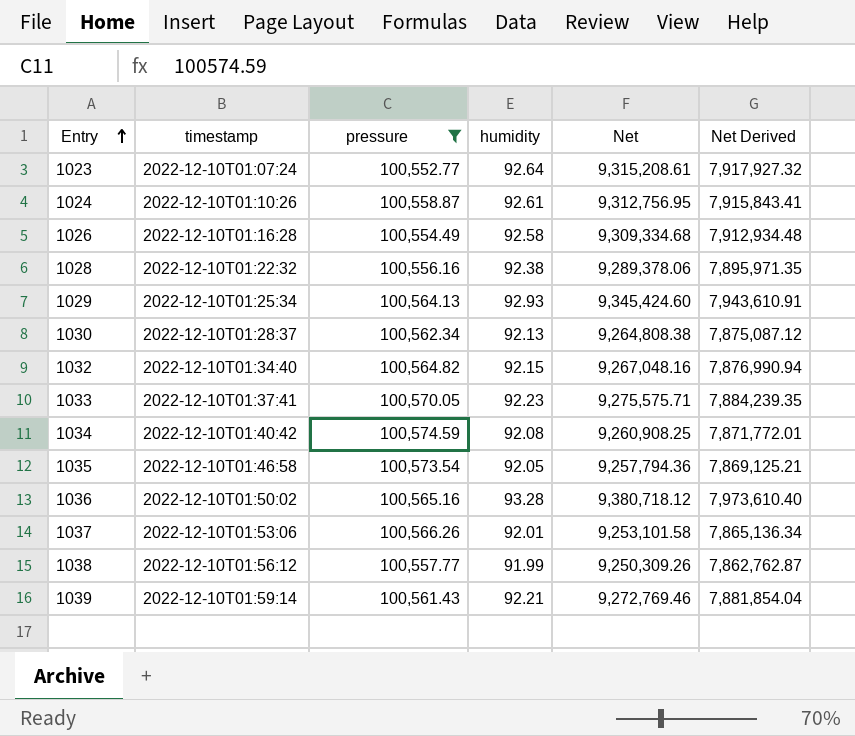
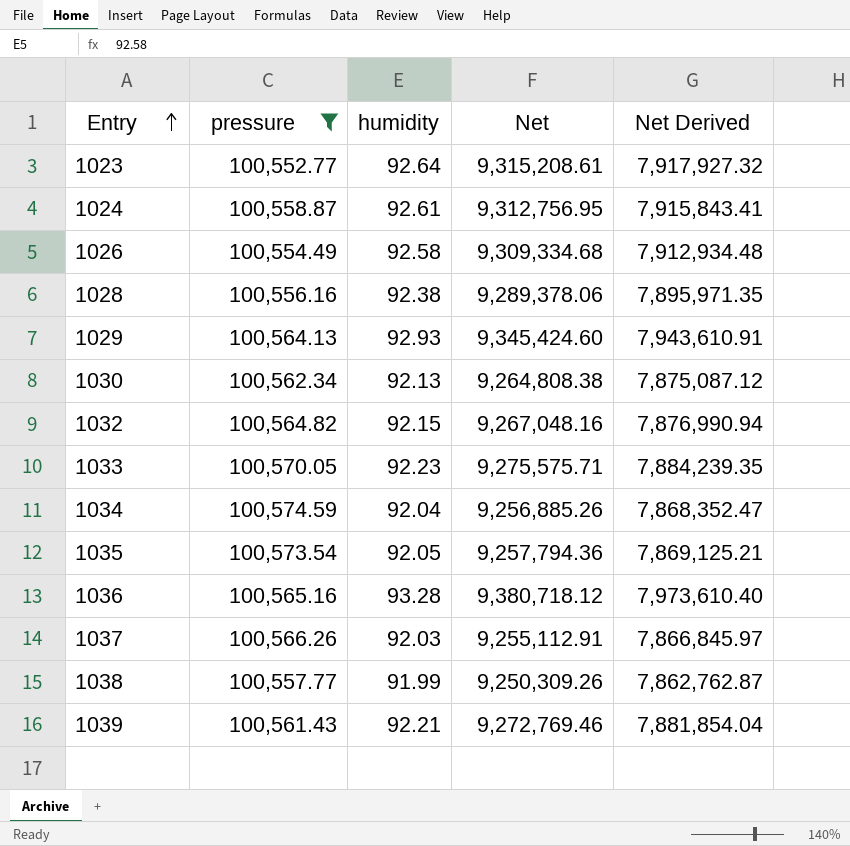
column timestamp | position: 2 -> none
1034 | humidity: 92.08 -> 92.04
1034 | Net: 9,260,908.25 -> 9,256,885.26
1034 | Net Derived: 7,871,772.01 -> 7,868,352.47
1037 | humidity: 92.01 -> 92.03
1037 | Net: 9,253,101.58 -> 9,255,112.91
1037 | Net Derived: 7,865,136.34 -> 7,866,845.97

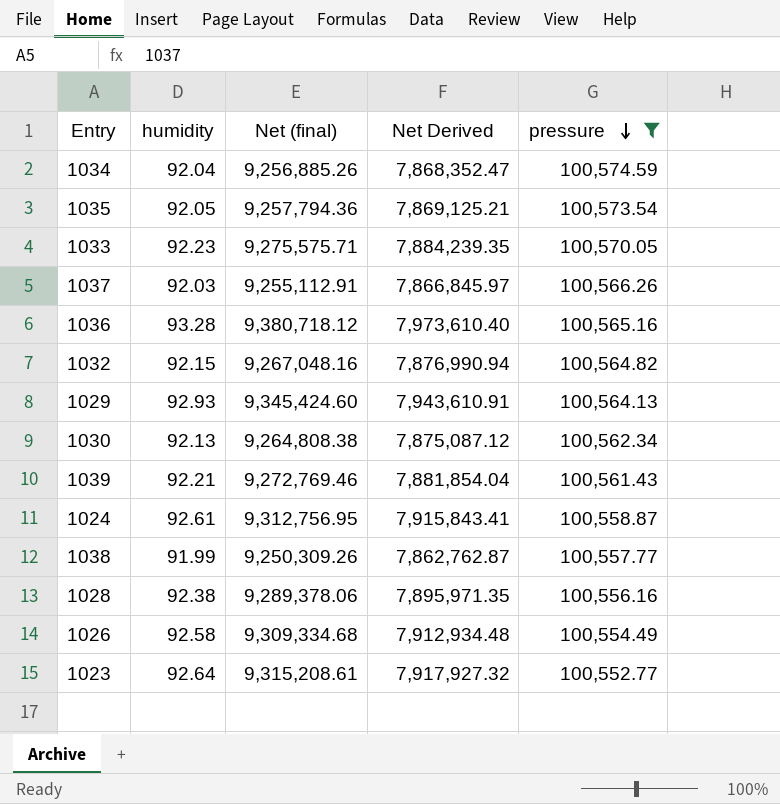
row order: Entry ascending -> pressure descending
column name: Net -> Net (final)
column pressure | position: 2 -> 5

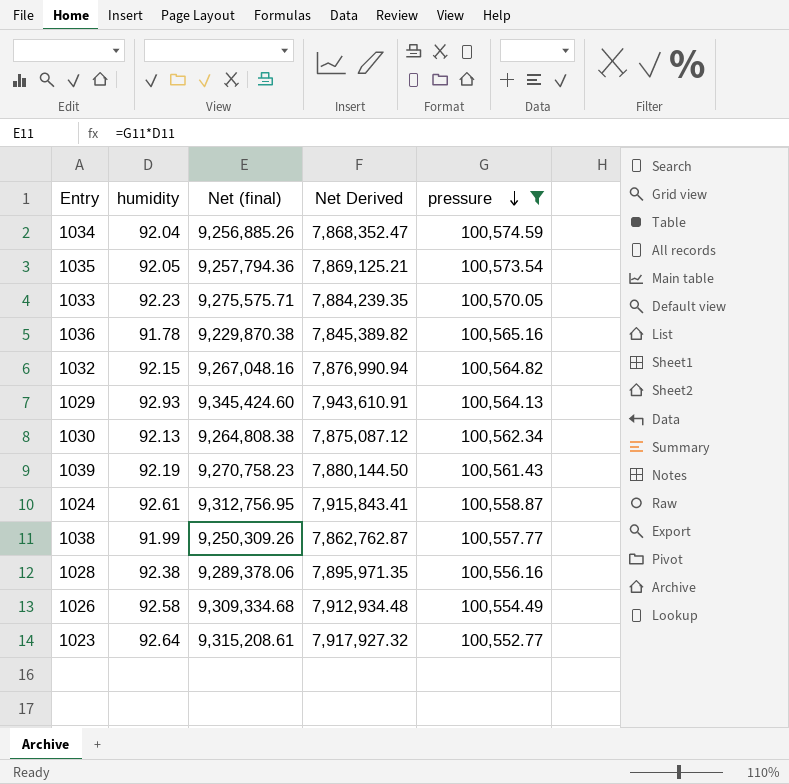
row 1037: 92.03 | 9,255,112.91 | 7,866,845.97 | 100,566.26 -> none
1036 | humidity: 93.28 -> 91.78
1036 | Net (final): 9,380,718.12 -> 9,229,870.38
1036 | Net Derived: 7,973,610.40 -> 7,845,389.82
1039 | humidity: 92.21 -> 92.19
1039 | Net (final): 9,272,769.46 -> 9,270,758.23
1039 | Net Derived: 7,881,854.04 -> 7,880,144.50

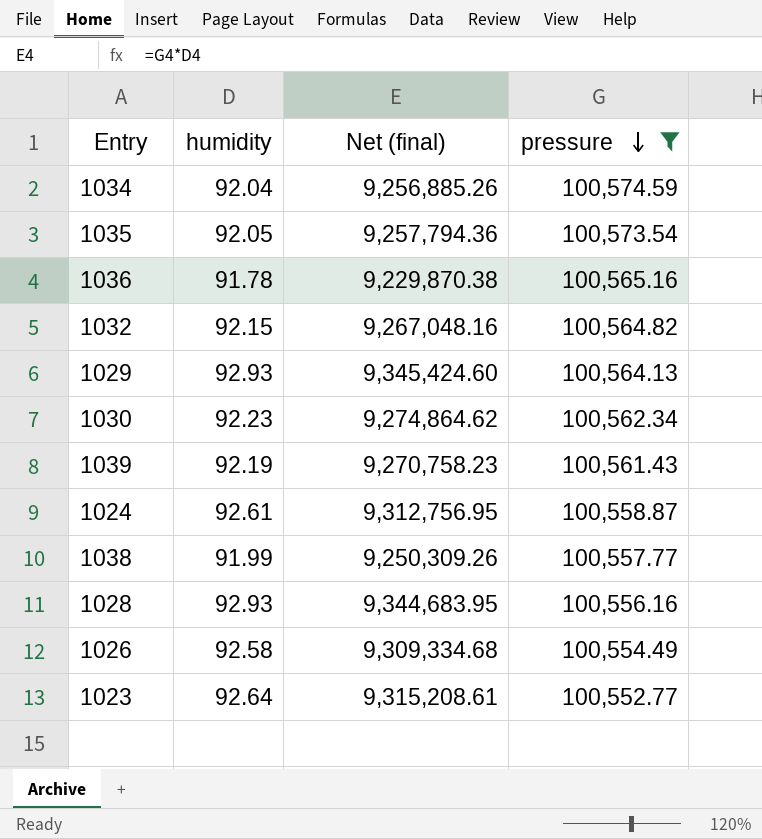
column Net Derived | formula: [Net (final)] * 0.85 -> none
row 1033: 92.23 | 9,275,575.71 | 7,884,239.35 | 100,570.05 -> none
1030 | humidity: 92.13 -> 92.23
1030 | Net (final): 9,264,808.38 -> 9,274,864.62
1028 | humidity: 92.38 -> 92.93
1028 | Net (final): 9,289,378.06 -> 9,344,683.95

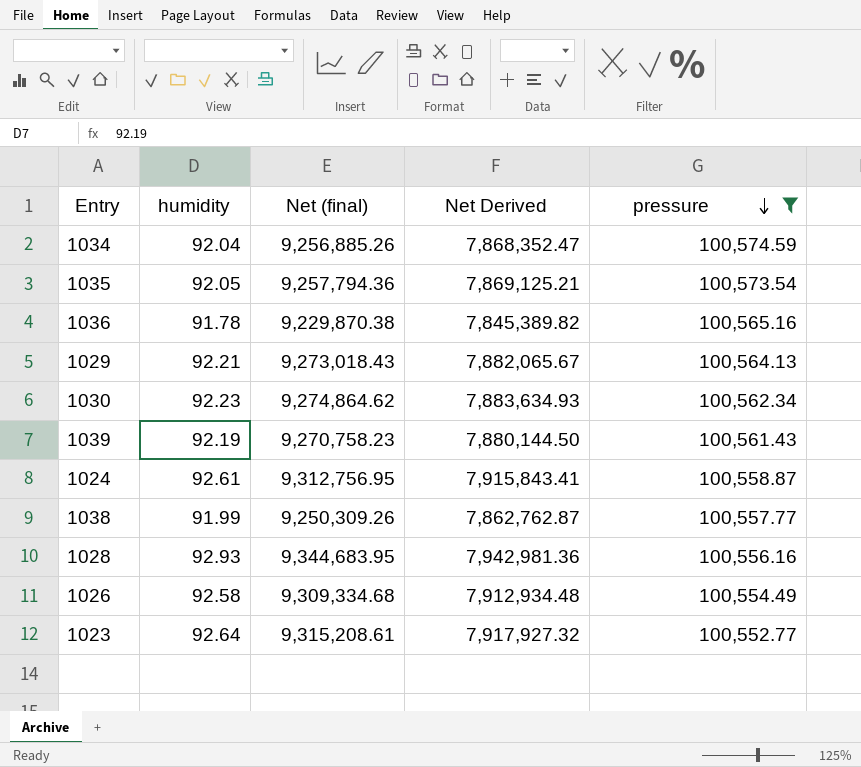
column Net Derived | formula: none -> [Net (final)] * 0.85
row 1032: 92.15 | 9,267,048.16 | 100,564.82 -> none
1029 | humidity: 92.93 -> 92.21
1029 | Net (final): 9,345,424.60 -> 9,273,018.43

